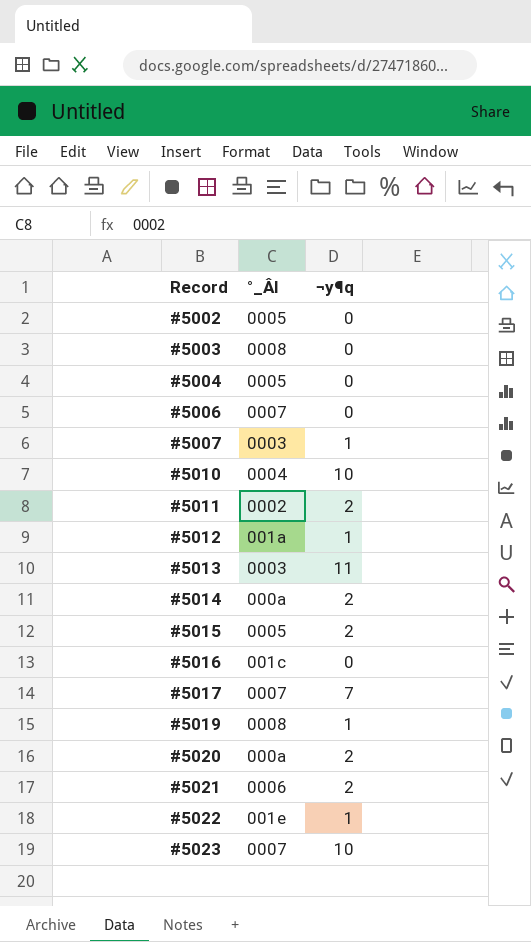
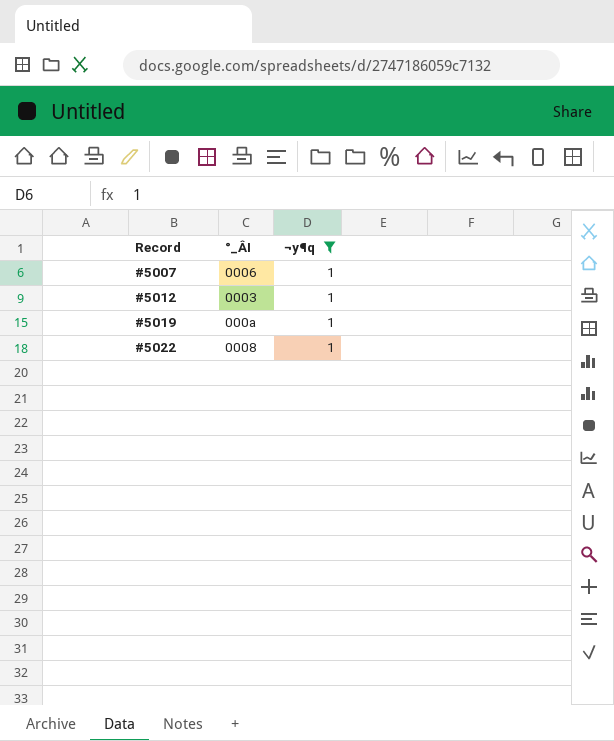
filter: none -> ¬y¶q = 1
#5007 | °_ÂI: 0003 -> 0006
#5012 | °_ÂI: 001a -> 0003
#5019 | °_ÂI: 0008 -> 000a
#5022 | °_ÂI: 001e -> 0008

